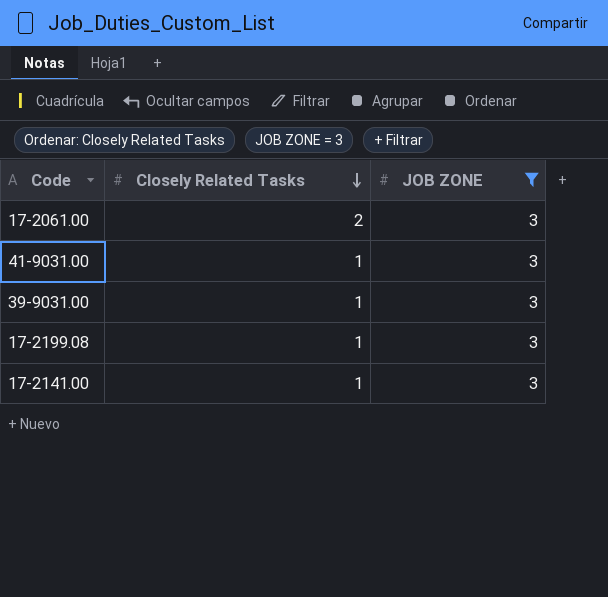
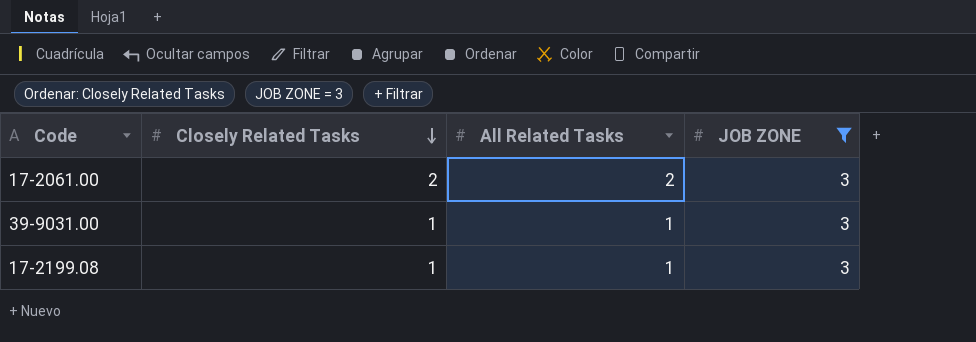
column All Related Tasks | position: none -> 3
row 41-9031.00: 1 | 3 -> none
row 17-2141.00: 1 | 3 -> none

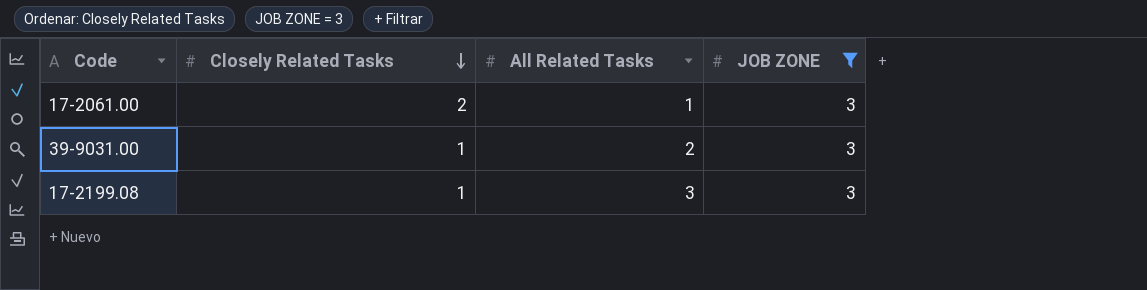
17-2061.00 | All Related Tasks: 2 -> 1
39-9031.00 | All Related Tasks: 1 -> 2
17-2199.08 | All Related Tasks: 1 -> 3

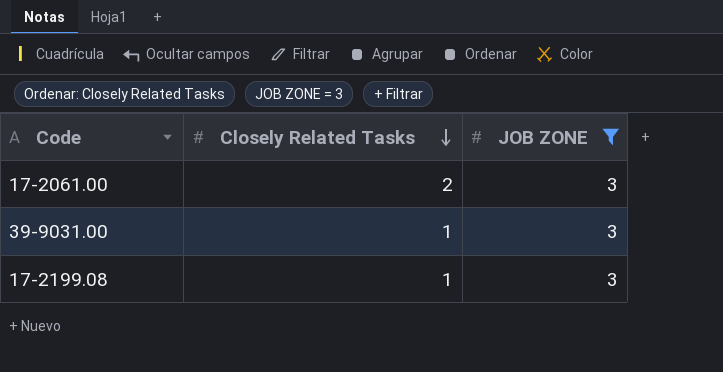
column All Related Tasks | position: 3 -> none

